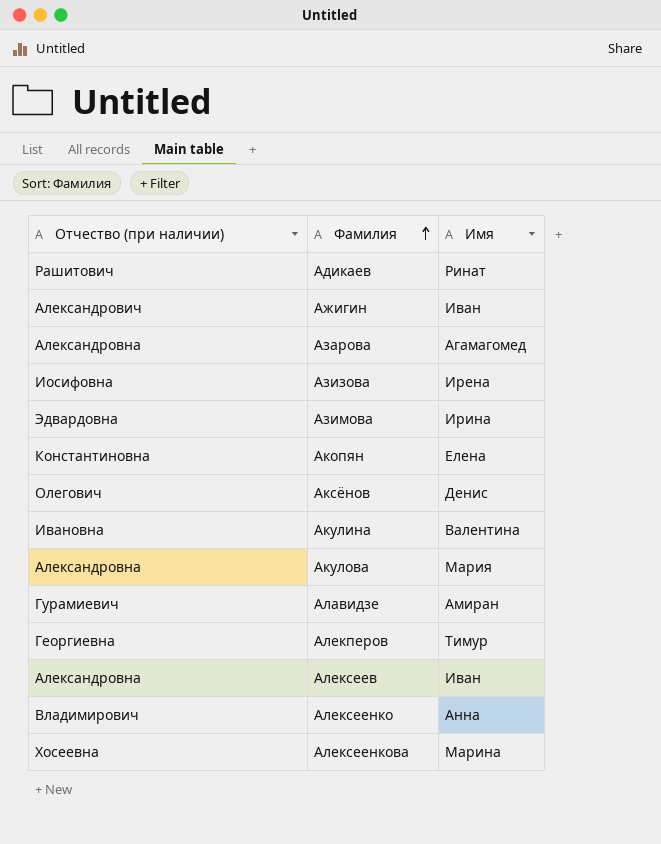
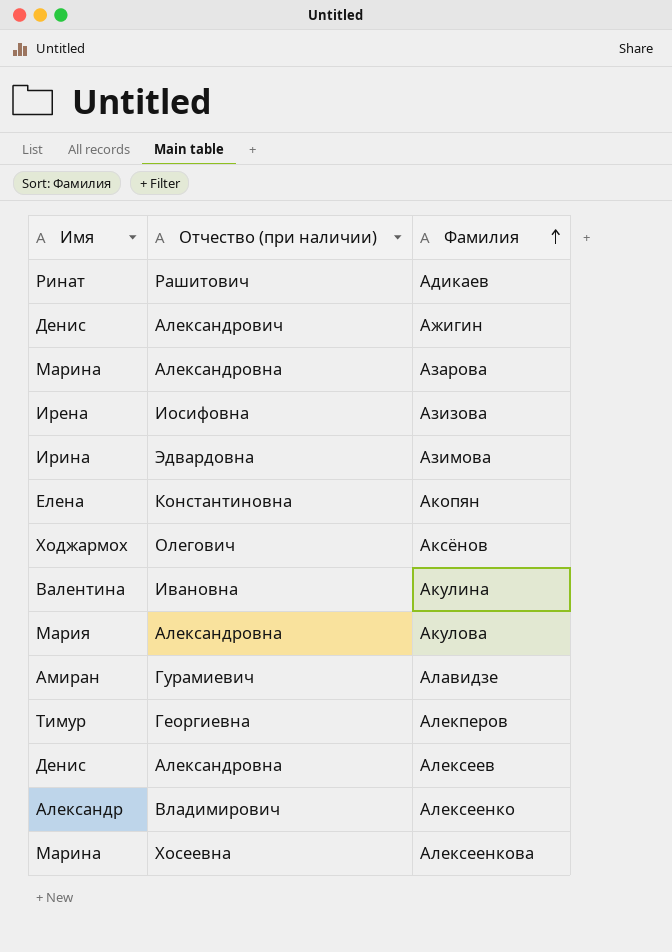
column Имя | position: 3 -> 1
Ажигин | Имя: Иван -> Денис
Азарова | Имя: Агамагомед -> Марина
Аксёнов | Имя: Денис -> Ходжармох
Алексеев | Имя: Иван -> Денис
Алексеенко | Имя: Анна -> Александр

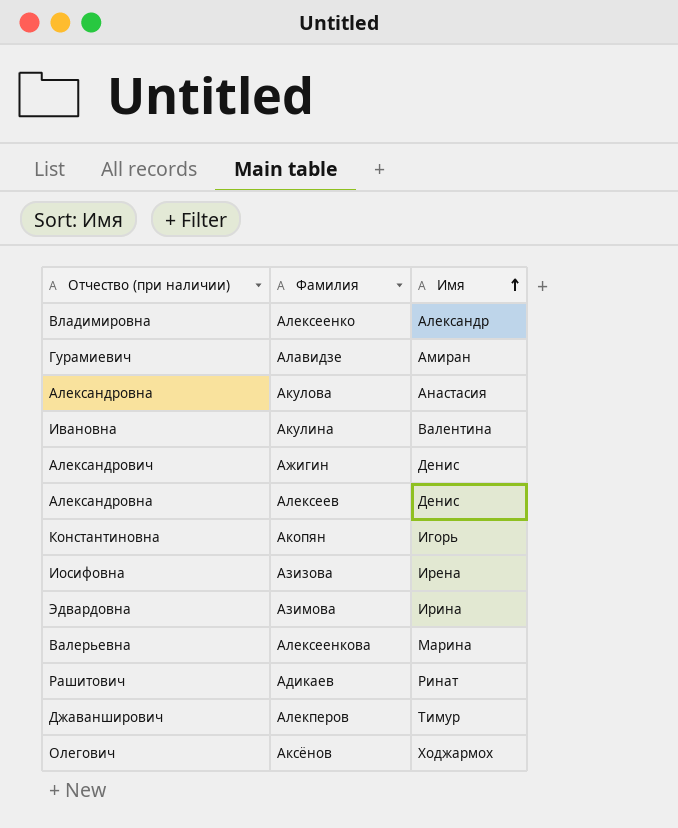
row order: Фамилия ascending -> Имя ascending
column Имя | position: 1 -> 3
row Азарова: Марина | Александровна -> none
Алексеенко | Отчество (при наличии): Владимирович -> Владимировна
Акулова | Имя: Мария -> Анастасия
Акопян | Имя: Елена -> Игорь
Алексеенкова | Отчество (при наличии): Хосеевна -> Валерьевна
Алекперов | Отчество (при наличии): Георгиевна -> Джаванширович

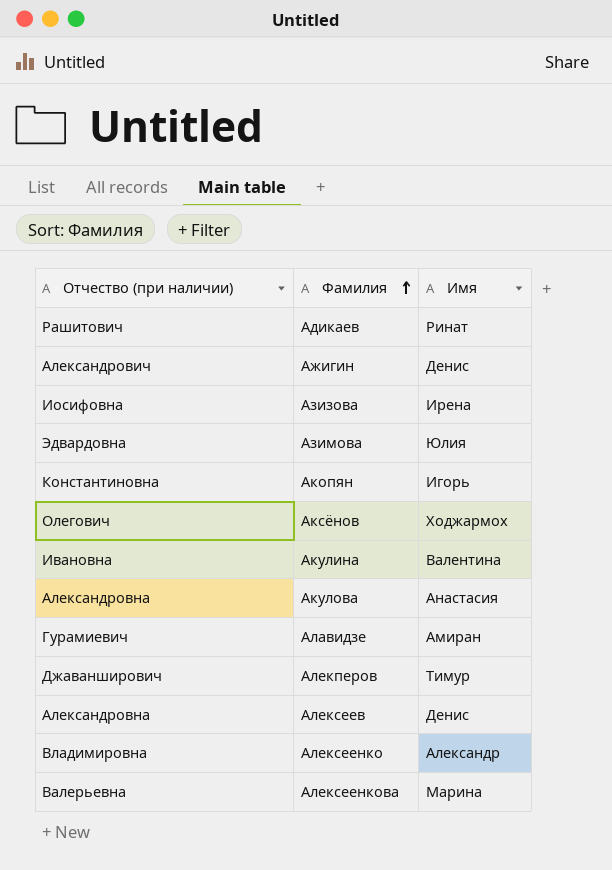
row order: Имя ascending -> Фамилия ascending
Азимова | Имя: Ирина -> Юлия

